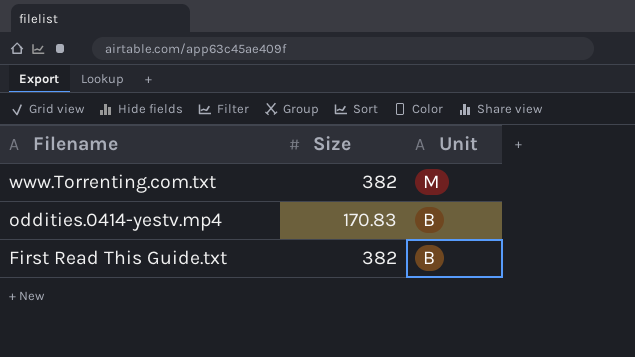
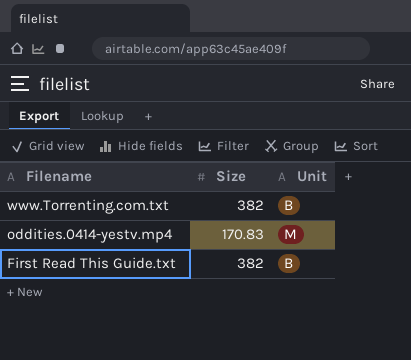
www.Torrenting.com.txt | Unit: M -> B
oddities.0414-yestv.mp4 | Unit: B -> M

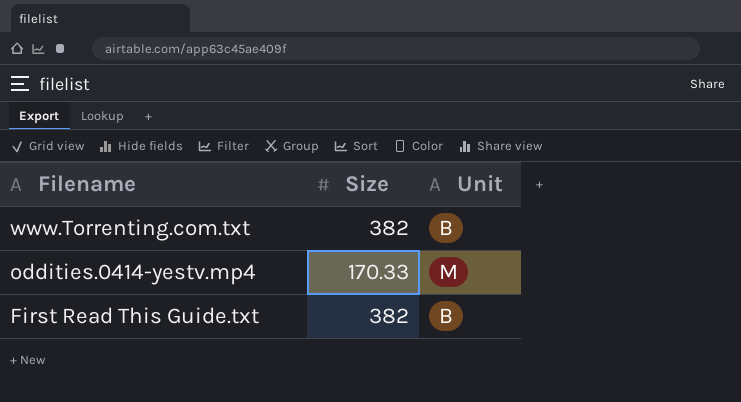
oddities.0414-yestv.mp4 | Size: 170.83 -> 170.33

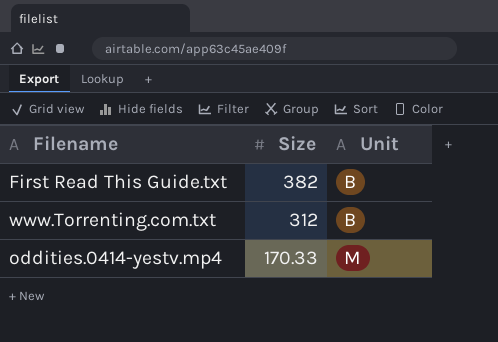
row order: Filename descending -> Size descending
www.Torrenting.com.txt | Size: 382 -> 312

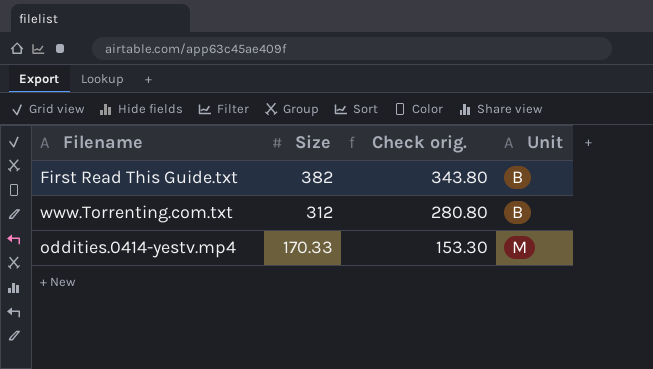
column Check orig. | formula: none -> [Size] * 0.9

